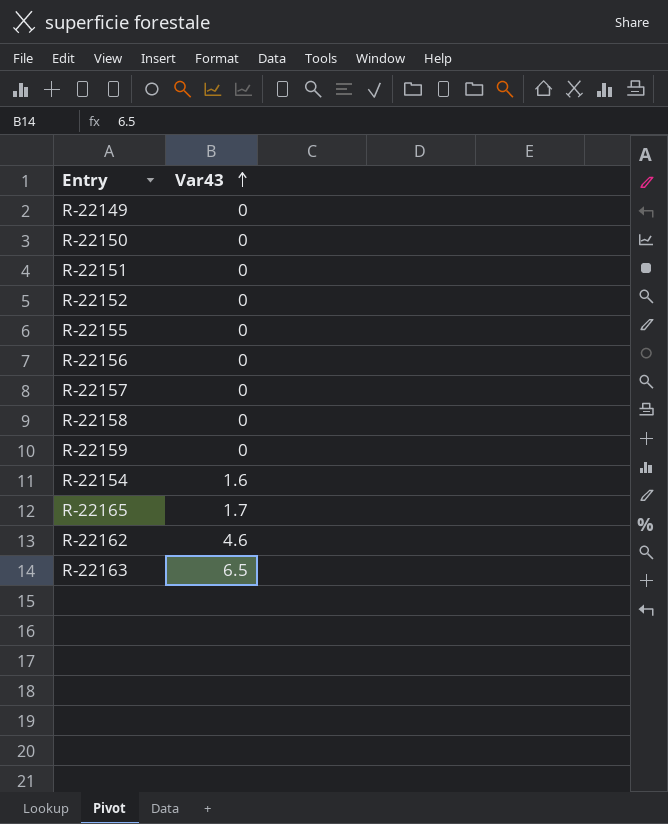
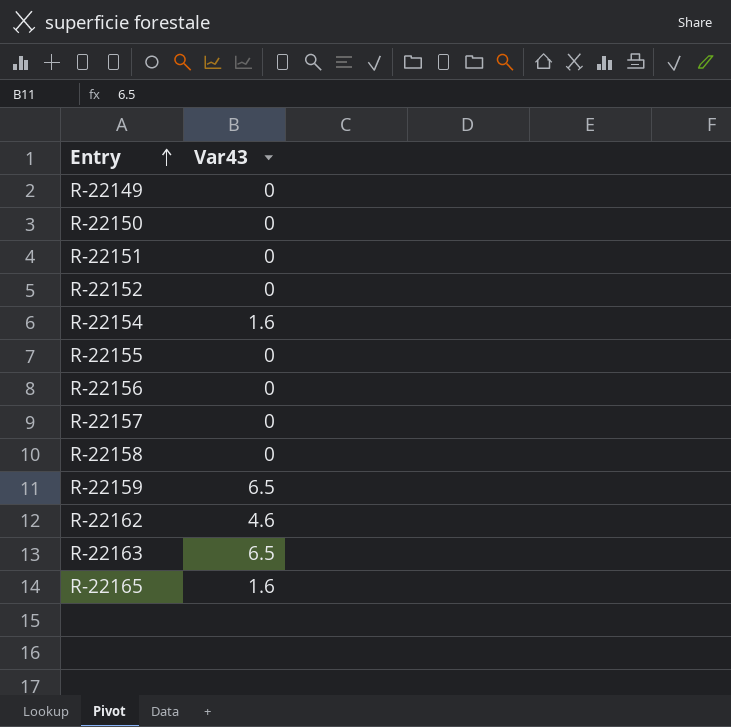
row order: Var43 ascending -> Entry ascending
R-22159 | Var43: 0 -> 6.5
R-22165 | Var43: 1.7 -> 1.6

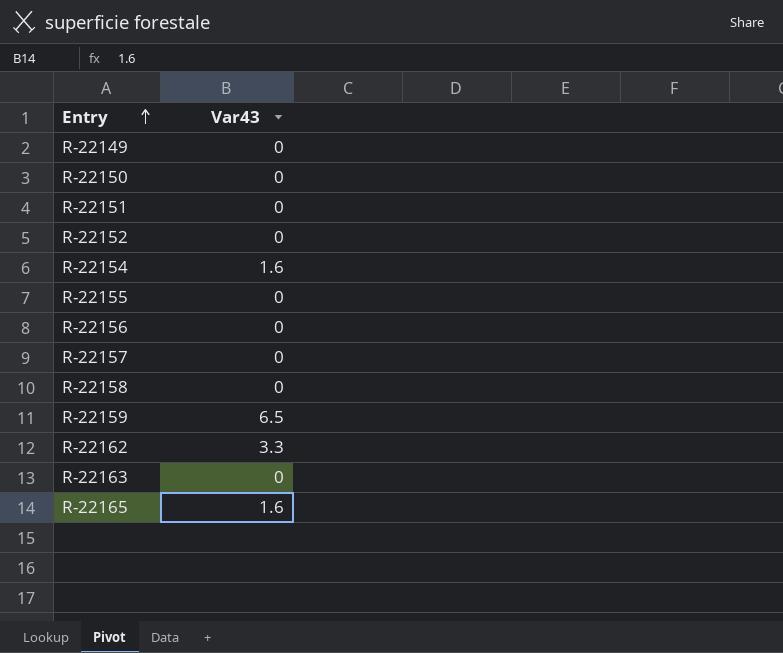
R-22162 | Var43: 4.6 -> 3.3
R-22163 | Var43: 6.5 -> 0

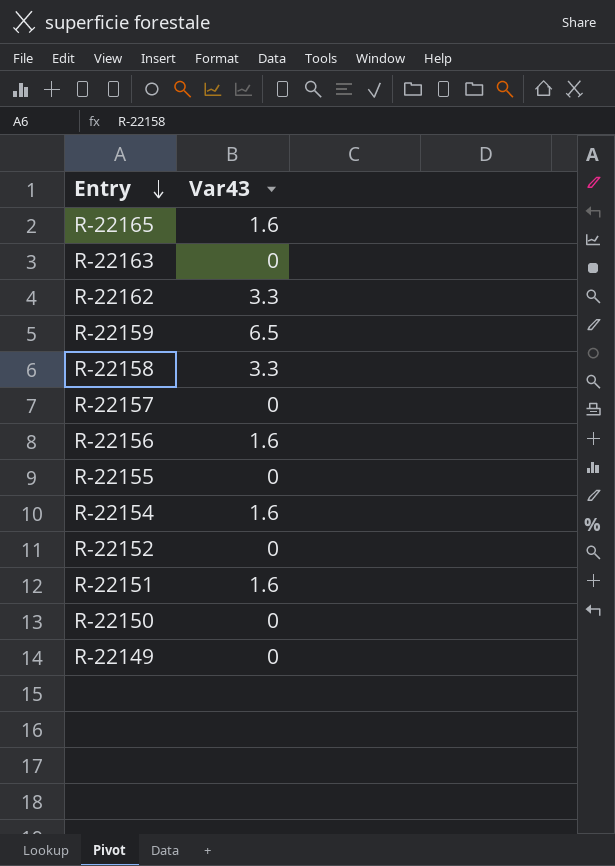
row order: Entry ascending -> Entry descending
R-22158 | Var43: 0 -> 3.3
R-22156 | Var43: 0 -> 1.6
R-22151 | Var43: 0 -> 1.6

